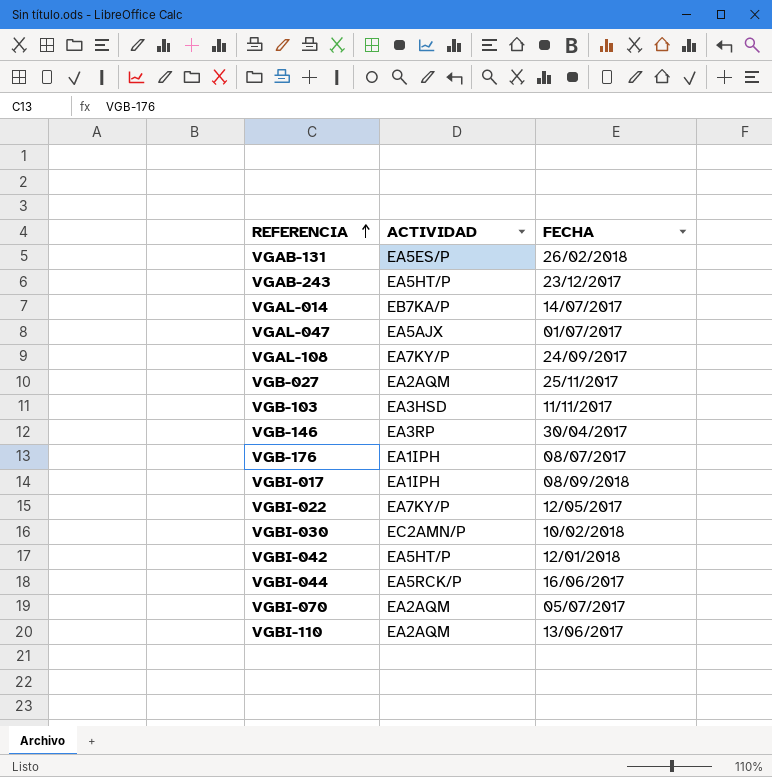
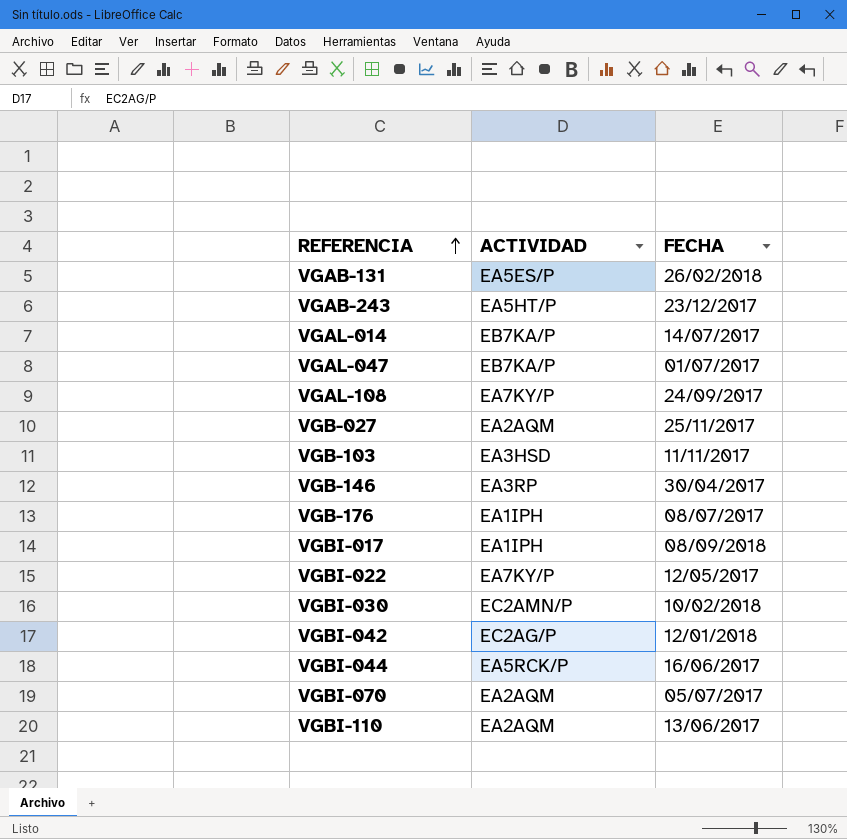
VGAL-047 | ACTIVIDAD: EA5AJX -> EB7KA/P
VGBI-042 | ACTIVIDAD: EA5HT/P -> EC2AG/P

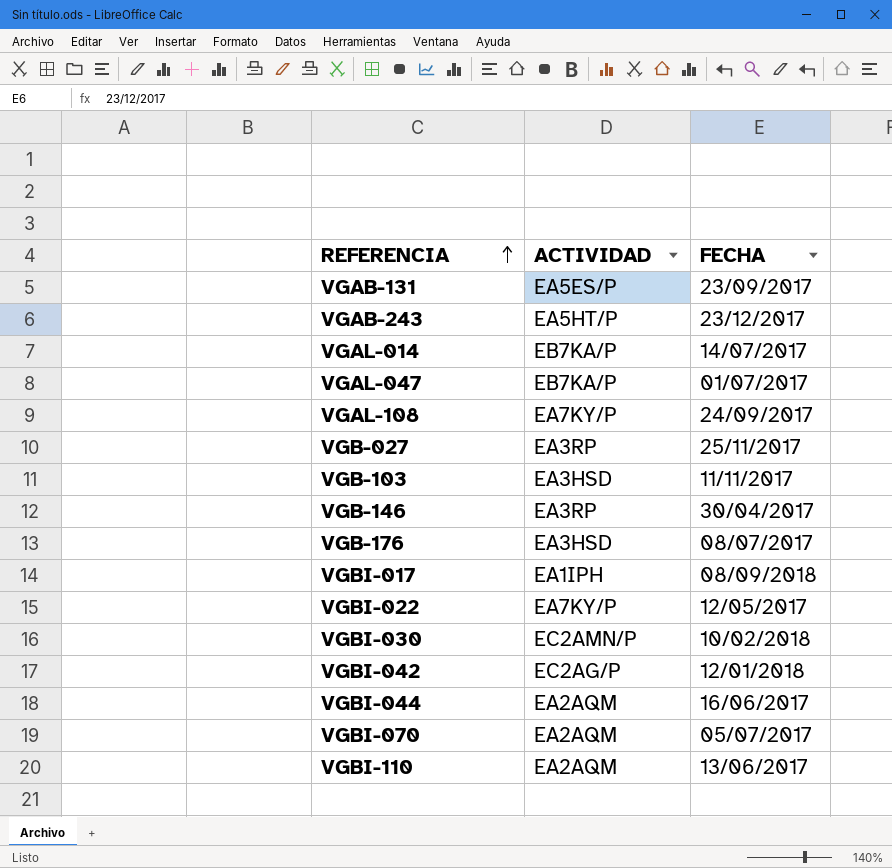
VGAB-131 | FECHA: 26/02/2018 -> 23/09/2017
VGB-027 | ACTIVIDAD: EA2AQM -> EA3RP
VGB-176 | ACTIVIDAD: EA1IPH -> EA3HSD
VGBI-044 | ACTIVIDAD: EA5RCK/P -> EA2AQM

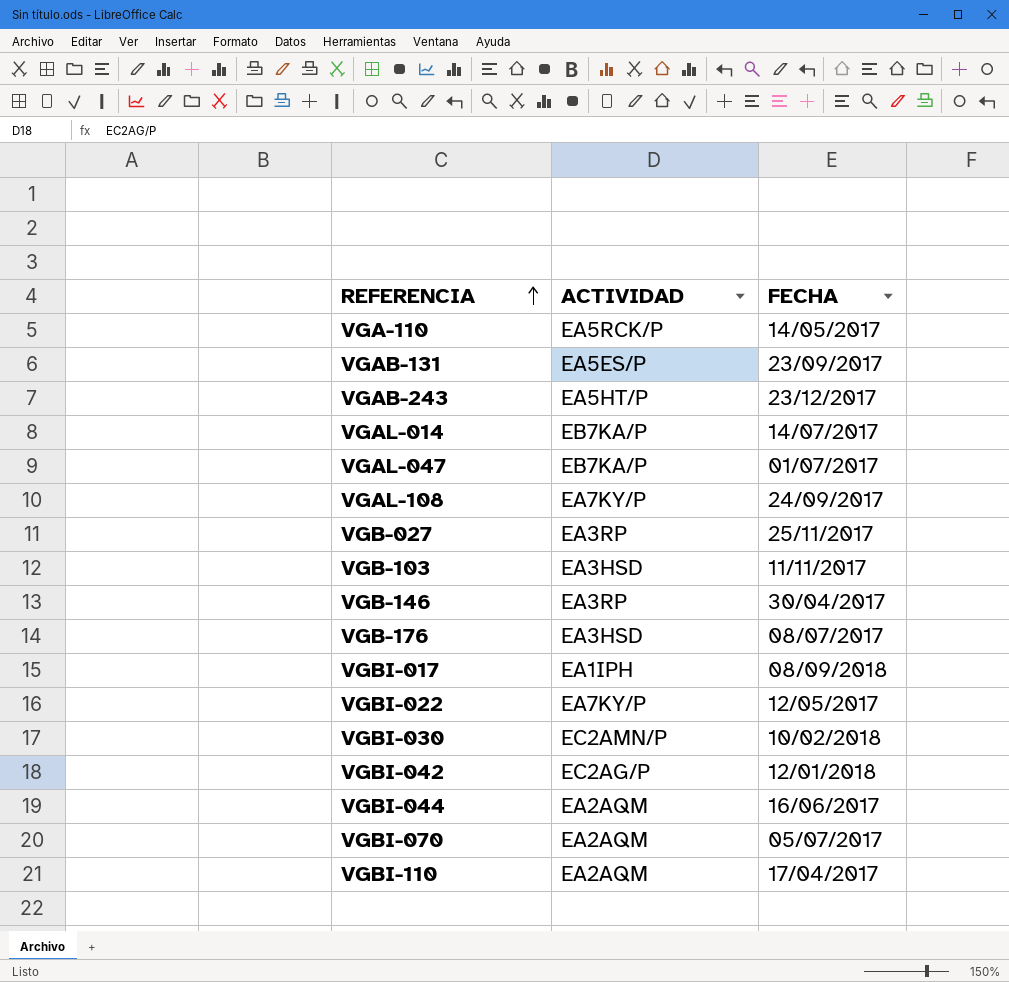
row VGA-110: none -> EA5RCK/P | 14/05/2017
VGBI-110 | FECHA: 13/06/2017 -> 17/04/2017

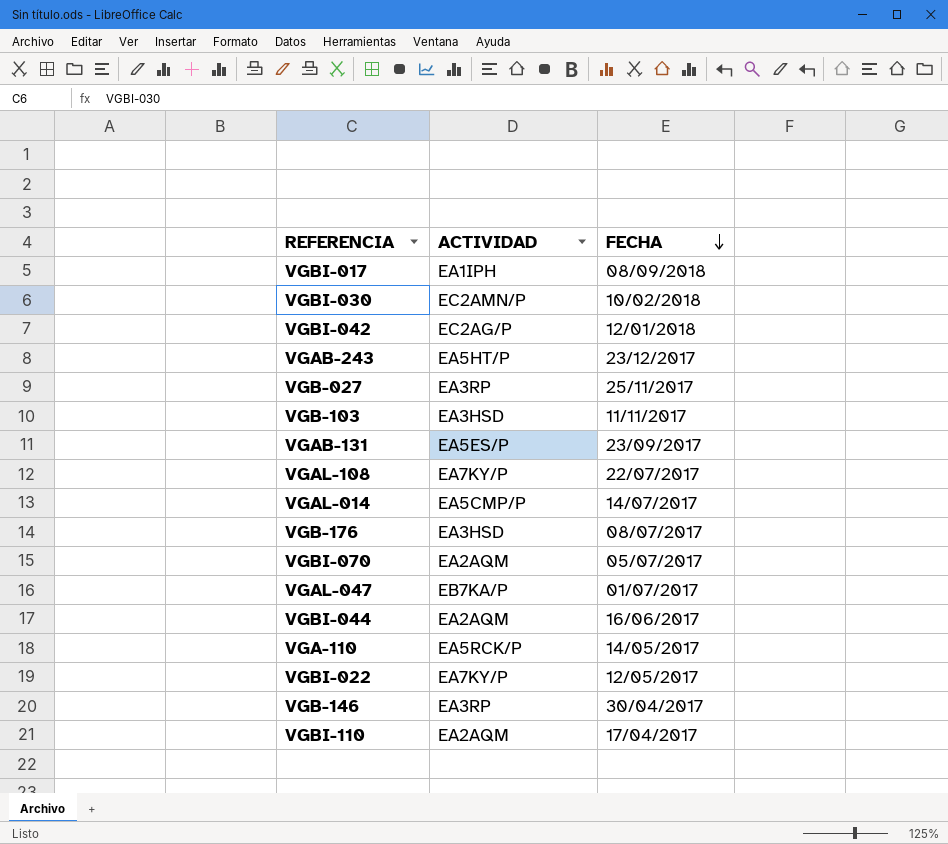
row order: REFERENCIA ascending -> FECHA descending
VGAL-108 | FECHA: 24/09/2017 -> 22/07/2017
VGAL-014 | ACTIVIDAD: EB7KA/P -> EA5CMP/P

